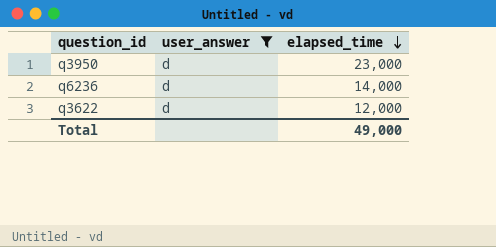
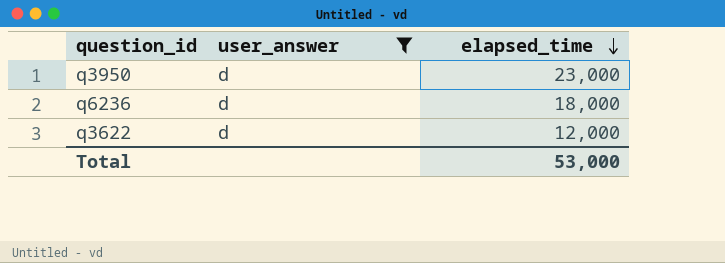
q6236 | elapsed_time: 14,000 -> 18,000
Total | elapsed_time: 49,000 -> 53,000

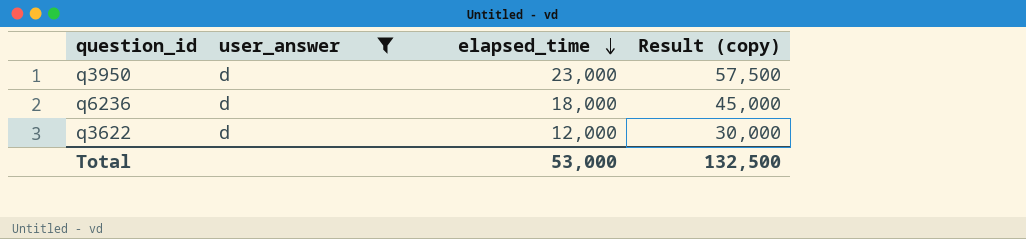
column Result (copy) | formula: none -> [elapsed_time] * 2.5

